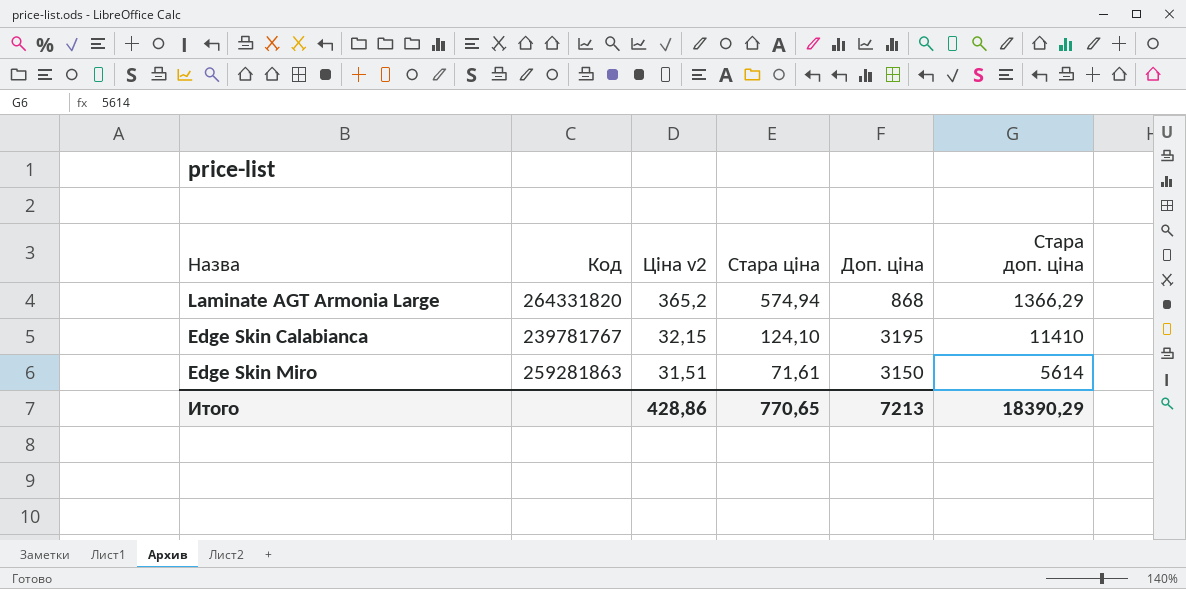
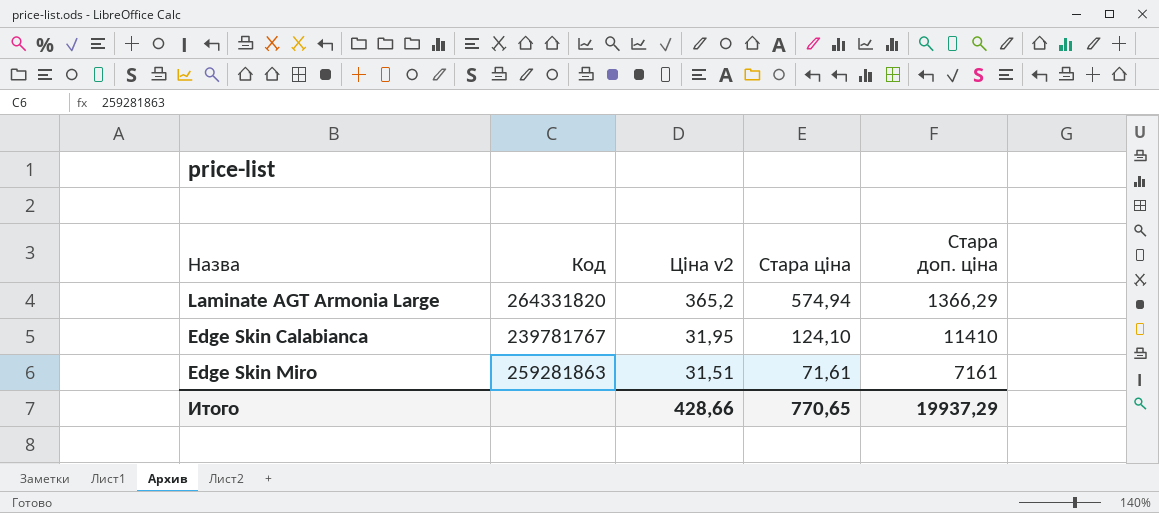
column Доп. ціна | position: 5 -> none
Edge Skin Calabianca | Ціна v2: 32,15 -> 31,95
Edge Skin Miro | Стара доп. ціна: 5614 -> 7161
Итого | Ціна v2: 428,86 -> 428,66
Итого | Стара доп. ціна: 18390,29 -> 19937,29

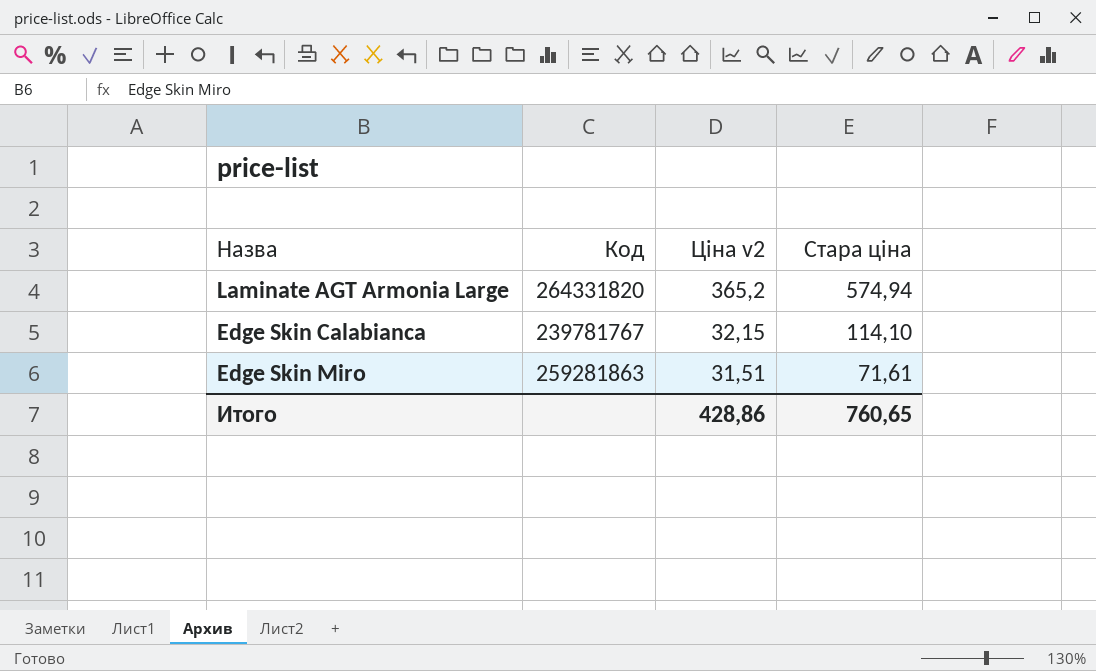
column Стара доп. ціна | position: 5 -> none
Edge Skin Calabianca | Ціна v2: 31,95 -> 32,15
Edge Skin Calabianca | Стара ціна: 124,10 -> 114,10
Итого | Ціна v2: 428,66 -> 428,86
Итого | Стара ціна: 770,65 -> 760,65

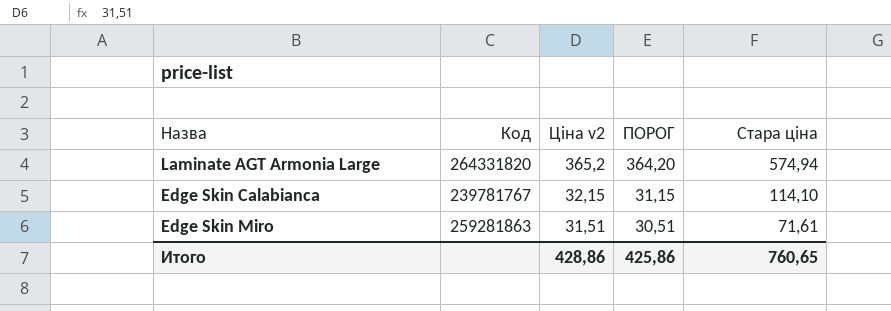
column ПОРОГ | formula: none -> [Ціна v2] - 1

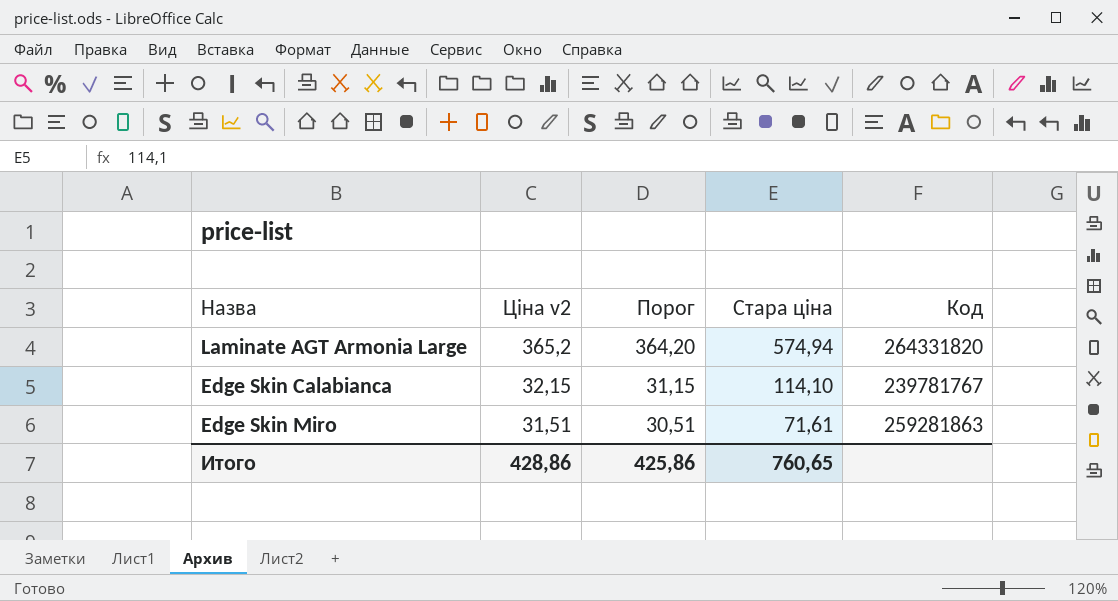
column name: ПОРОГ -> Порог
column Код | position: 2 -> 5

